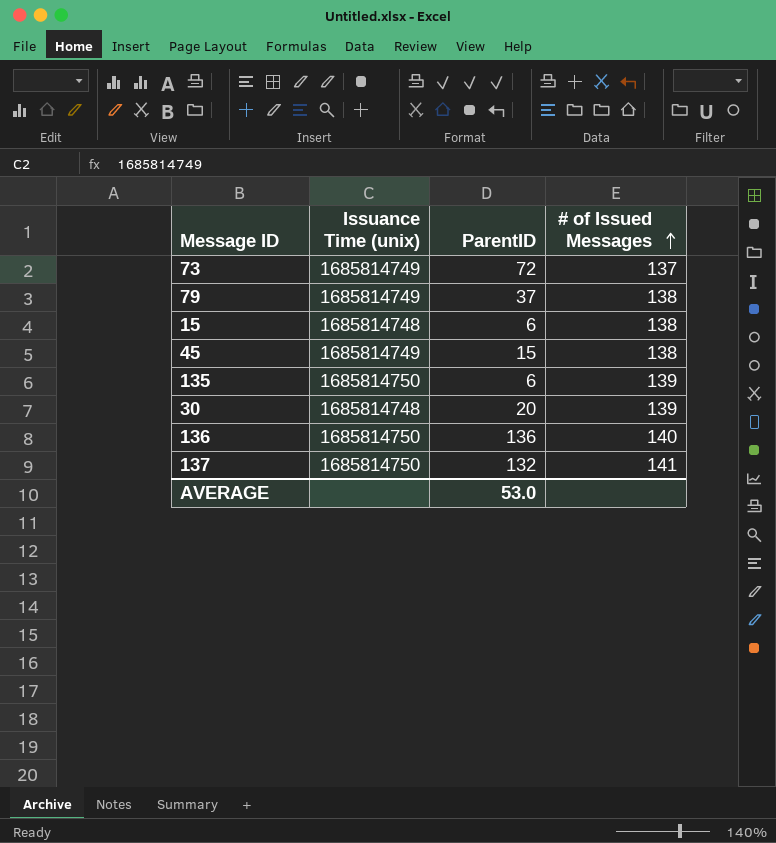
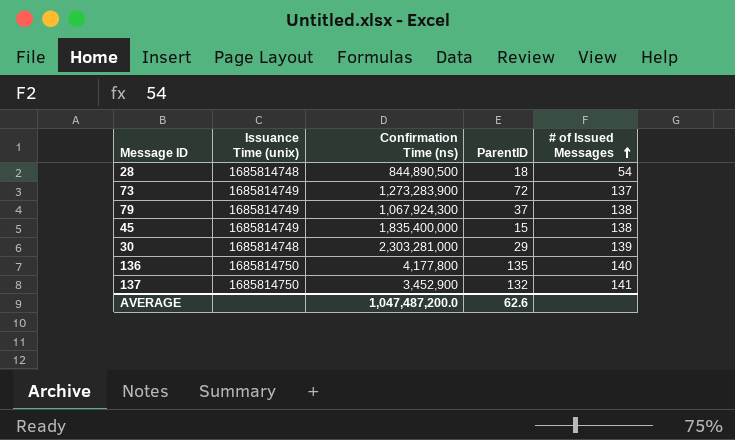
column Confirmation Time (ns) | position: none -> 3
row 15: 1685814748 | 6 | 138 -> none
row 135: 1685814750 | 6 | 139 -> none
row 28: none -> 1685814748 | 844,890,500 | 18 | 54
30 | ParentID: 20 -> 29
136 | ParentID: 136 -> 135
AVERAGE | ParentID: 53.0 -> 62.6

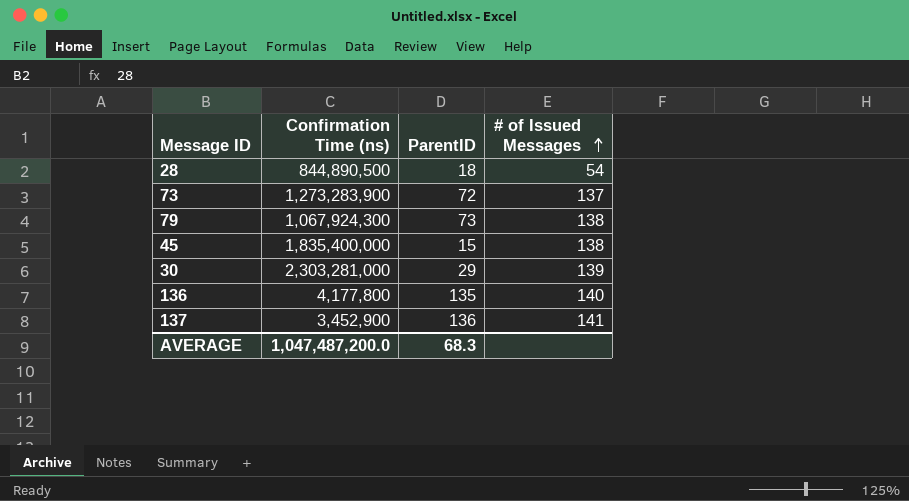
column Issuance Time (unix) | position: 2 -> none
79 | ParentID: 37 -> 73
137 | ParentID: 132 -> 136
AVERAGE | ParentID: 62.6 -> 68.3

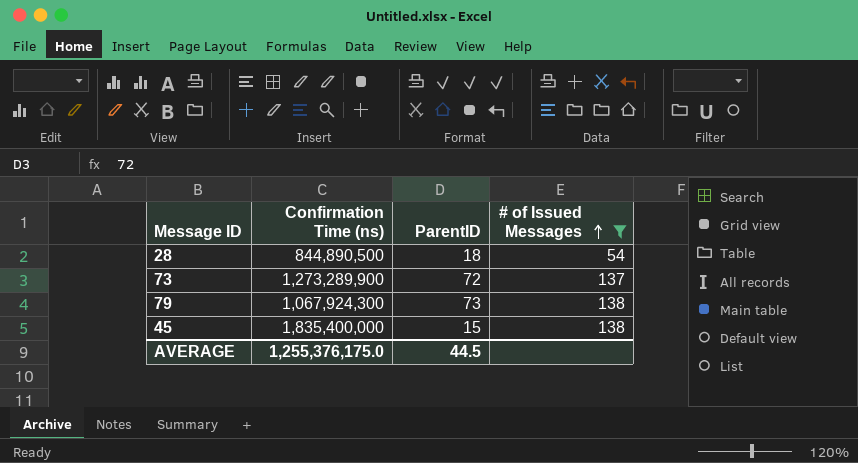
filter: none -> # of Issued Messages <= 138
73 | Confirmation Time (ns): 1,273,283,900 -> 1,273,289,900
AVERAGE | Confirmation Time (ns): 1,047,487,200.0 -> 1,255,376,175.0
AVERAGE | ParentID: 68.3 -> 44.5

